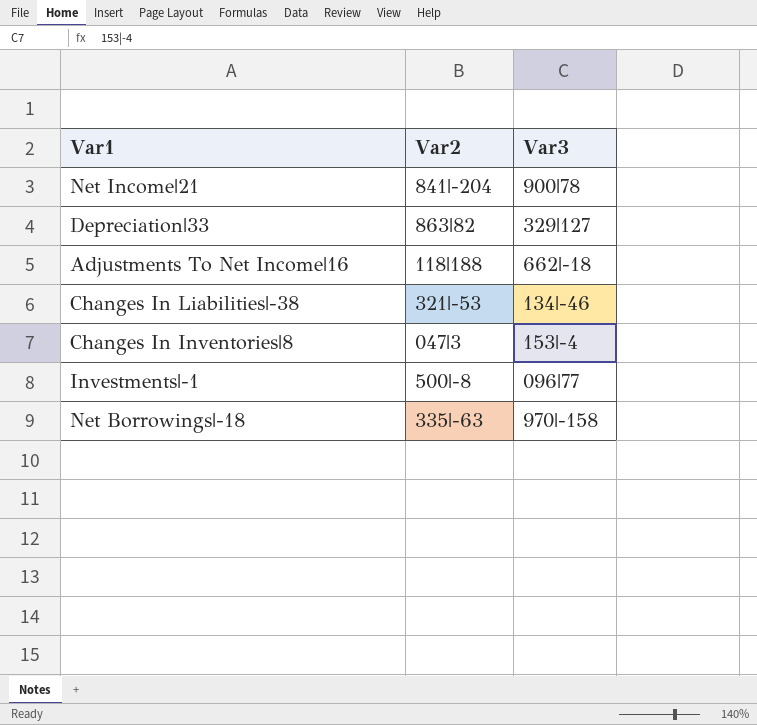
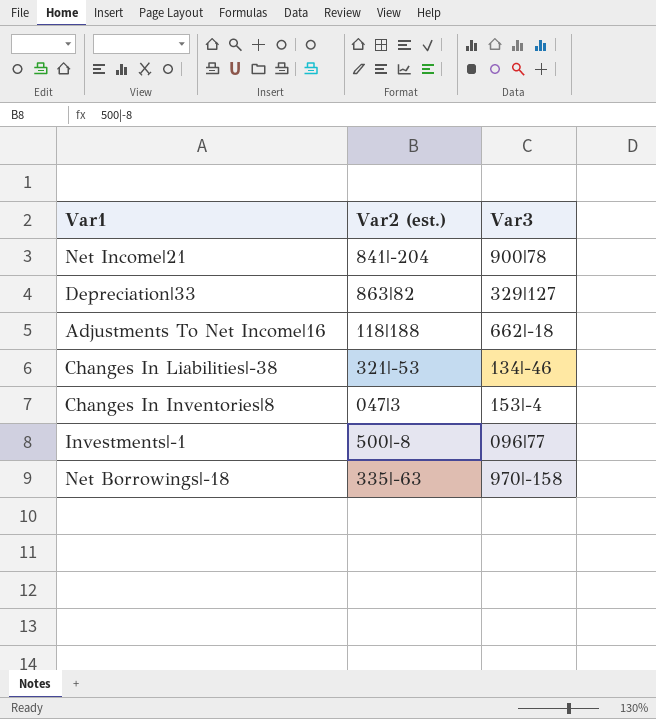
column name: Var2 -> Var2 (est.)

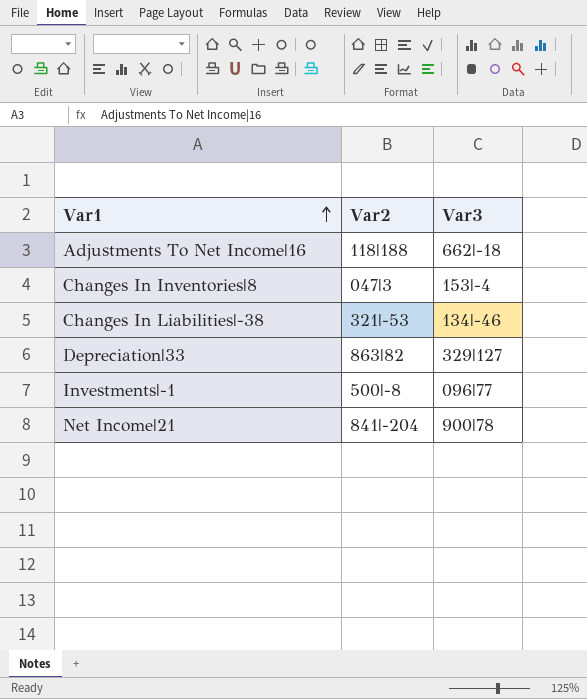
row order: none -> Var1 ascending
column name: Var2 (est.) -> Var2
row Net Borrowings|-18: 335|-63 | 970|-158 -> none

